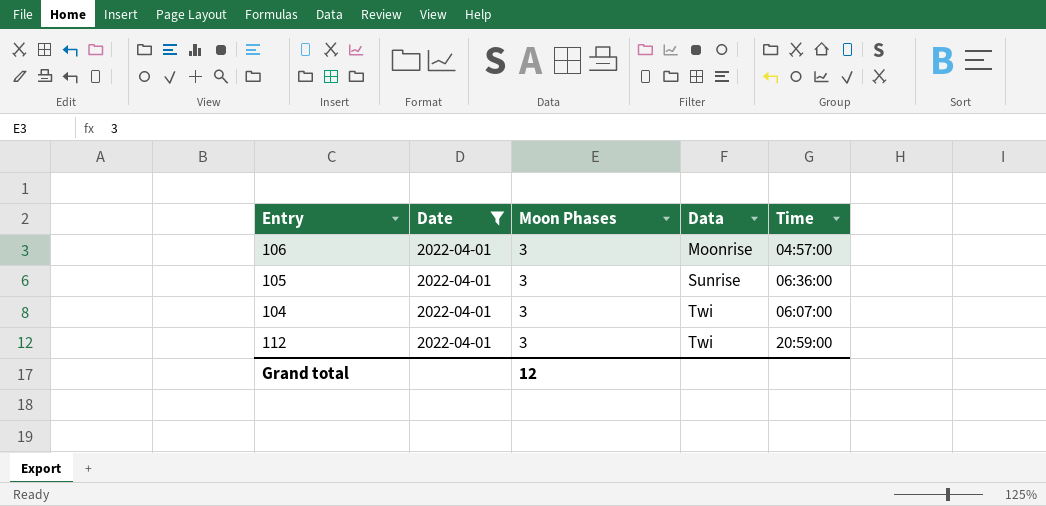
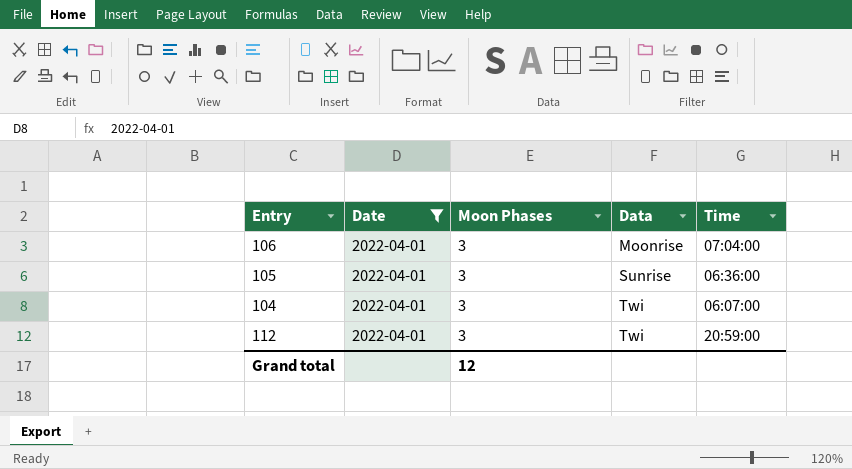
106 | Time: 04:57:00 -> 07:04:00

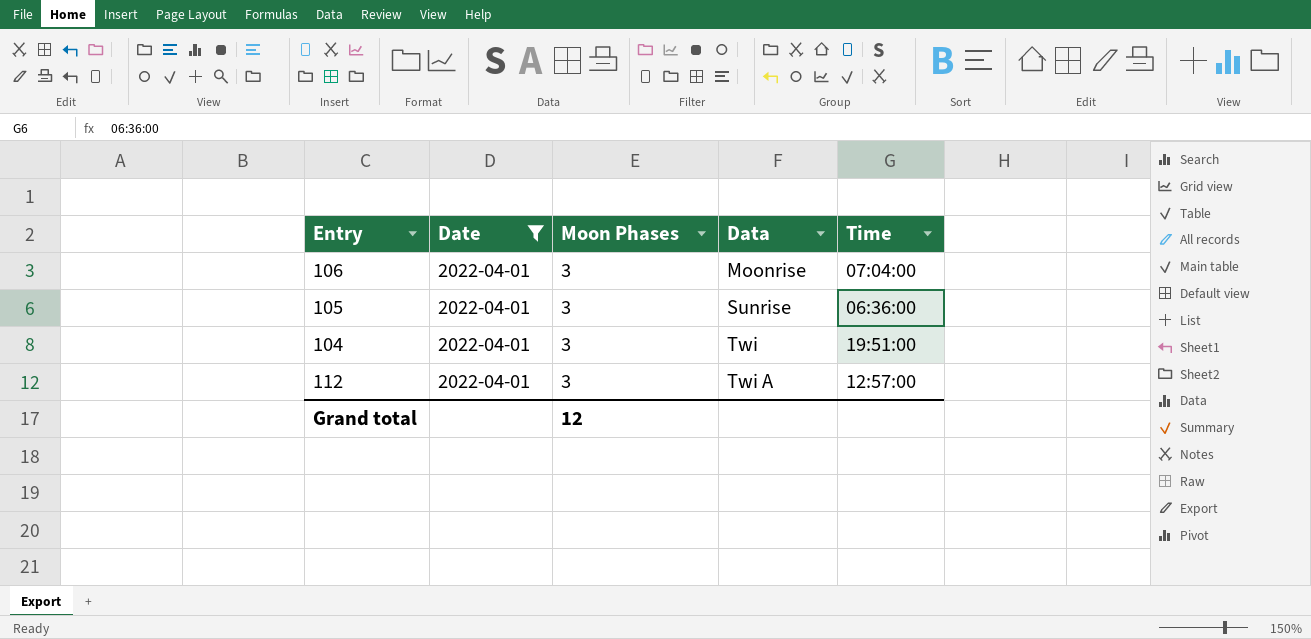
104 | Time: 06:07:00 -> 19:51:00
112 | Data: Twi -> Twi A
112 | Time: 20:59:00 -> 12:57:00

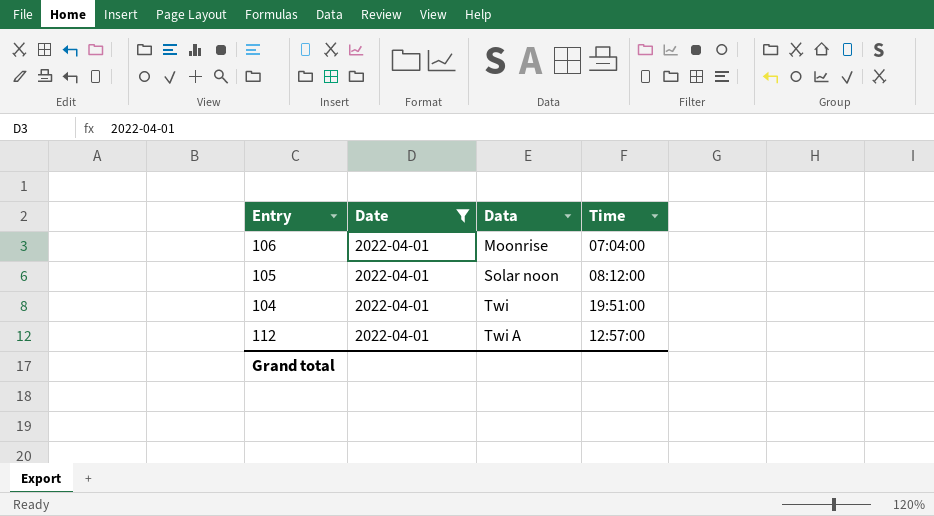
column Moon Phases | position: 3 -> none
105 | Data: Sunrise -> Solar noon
105 | Time: 06:36:00 -> 08:12:00

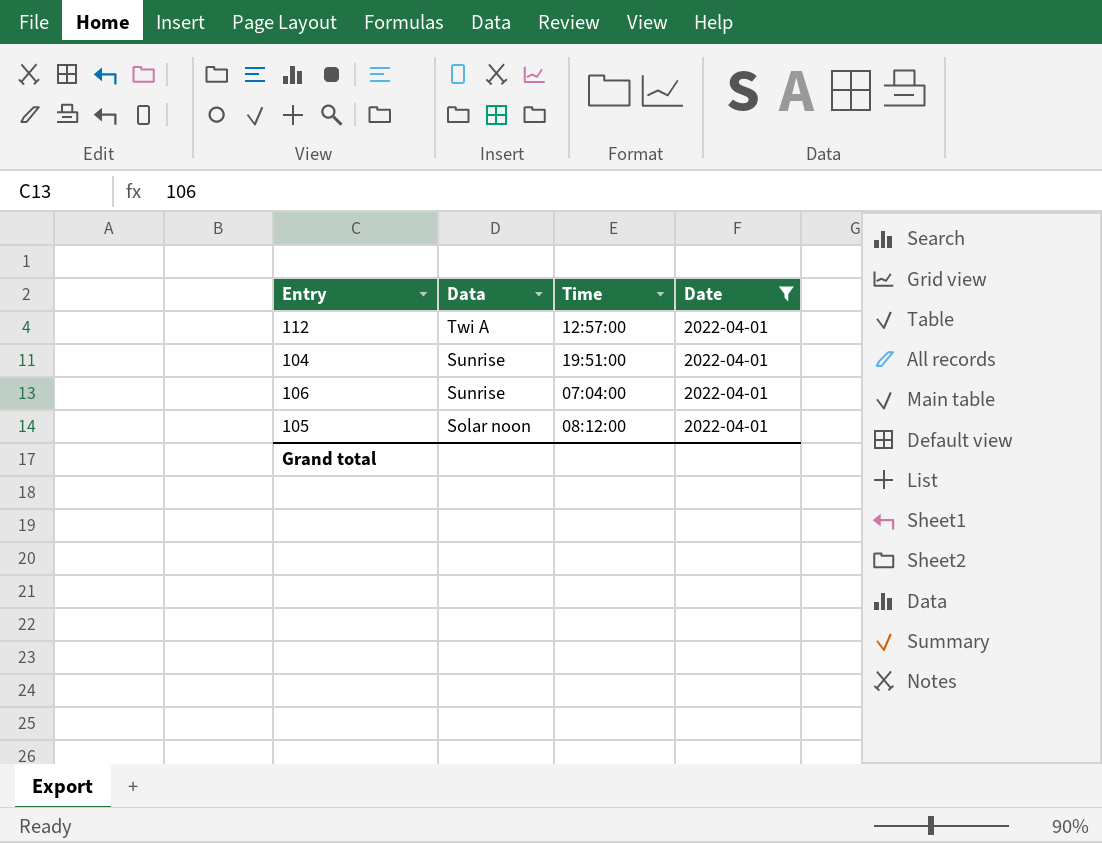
row order: Data ascending -> Data descending
column Date | position: 2 -> 4
104 | Data: Twi -> Sunrise
106 | Data: Moonrise -> Sunrise

